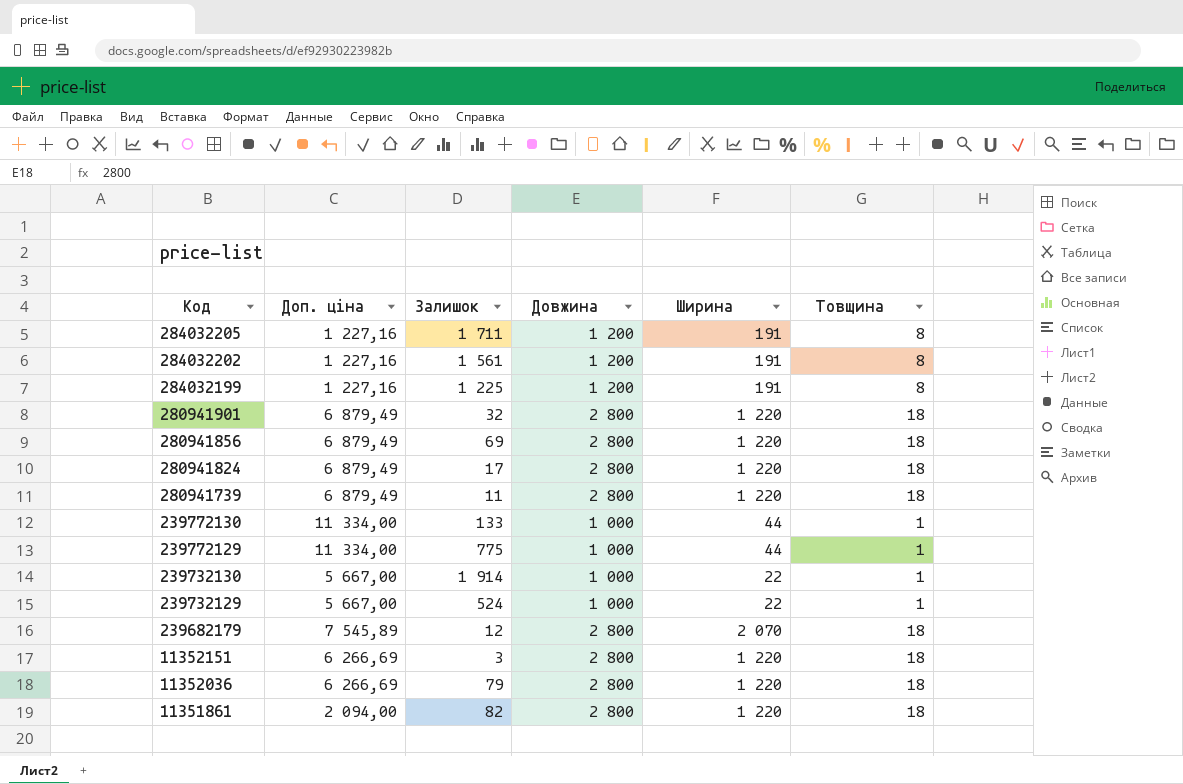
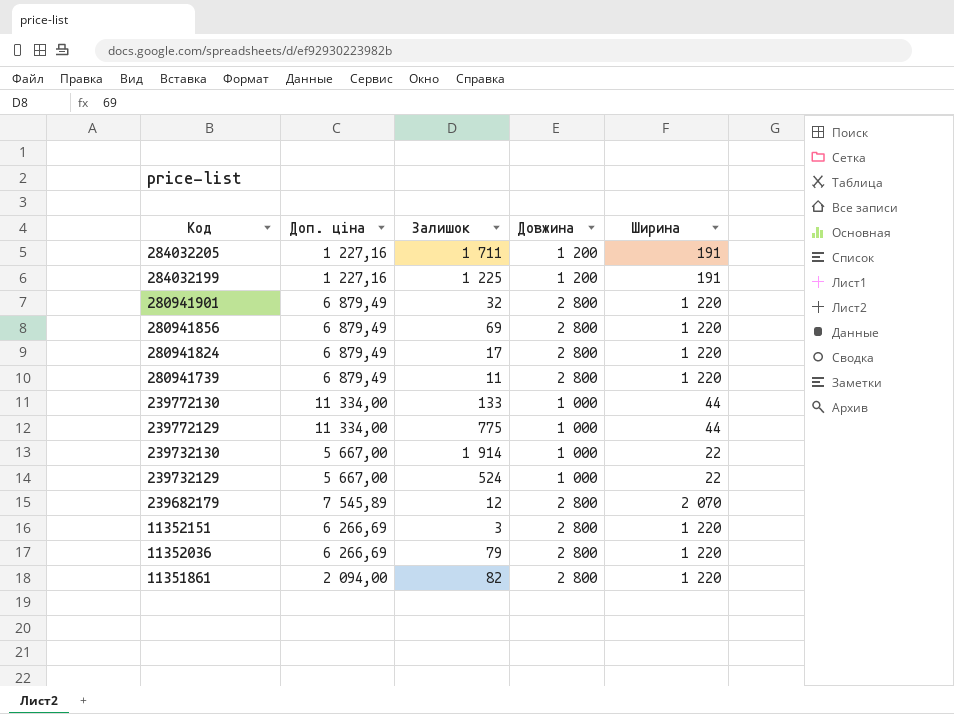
column Товщина | position: 6 -> none
row 284032202: 1 227,16 | 1 561 | 1 200 | 191 | 8 -> none

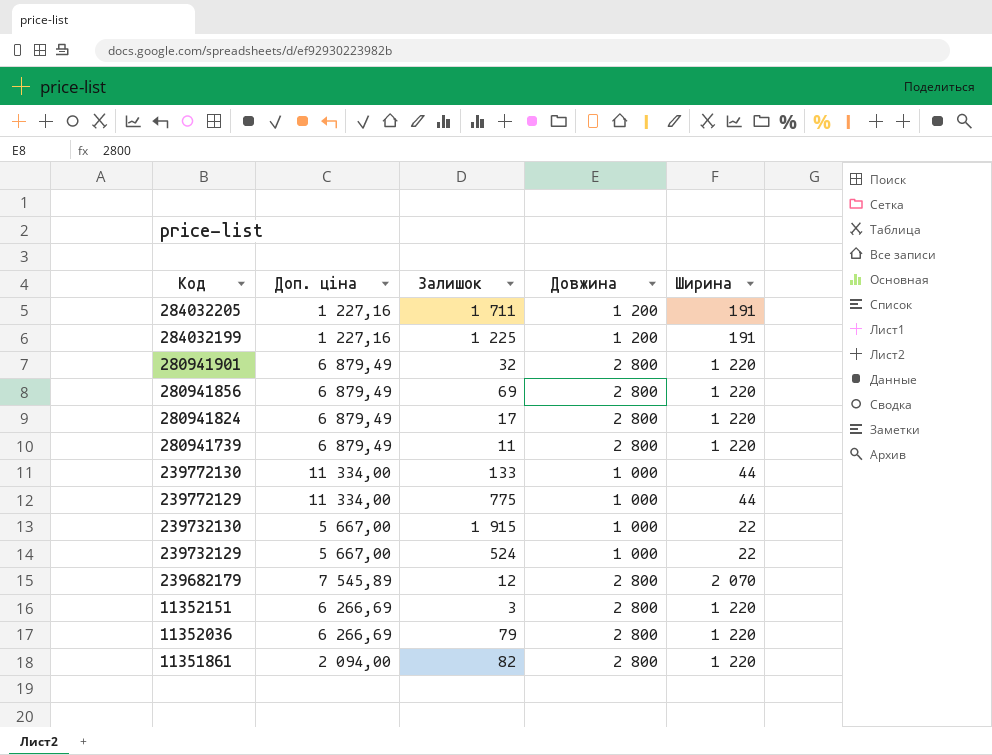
239732130 | Залишок: 1 914 -> 1 915

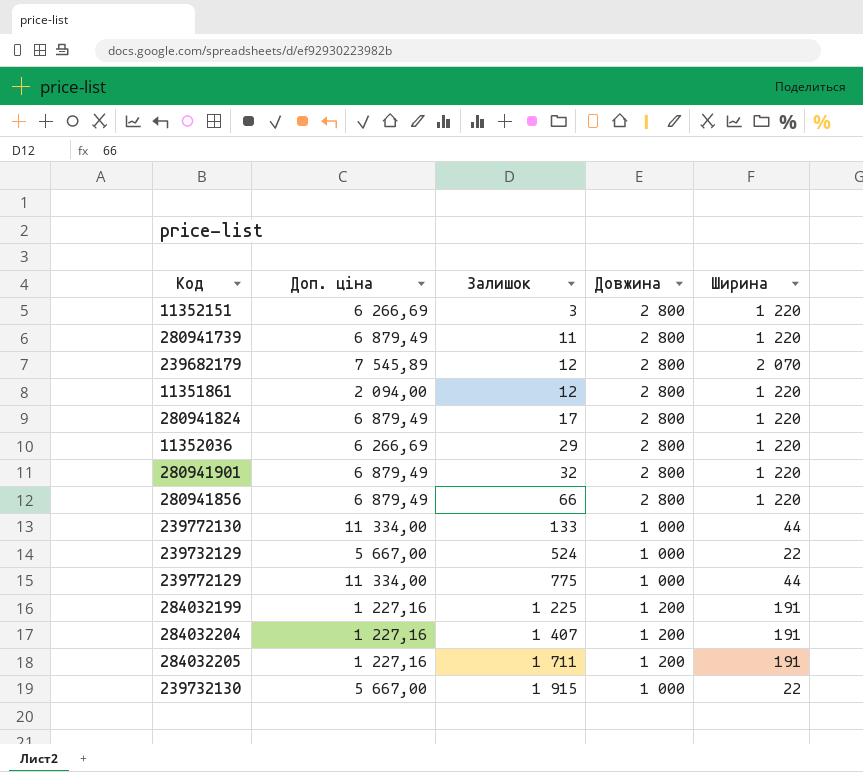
row order: Код descending -> Залишок ascending
11351861 | Залишок: 82 -> 12
11352036 | Залишок: 79 -> 29
280941856 | Залишок: 69 -> 66
row 284032204: none -> 1 227,16 | 1 407 | 1 200 | 191

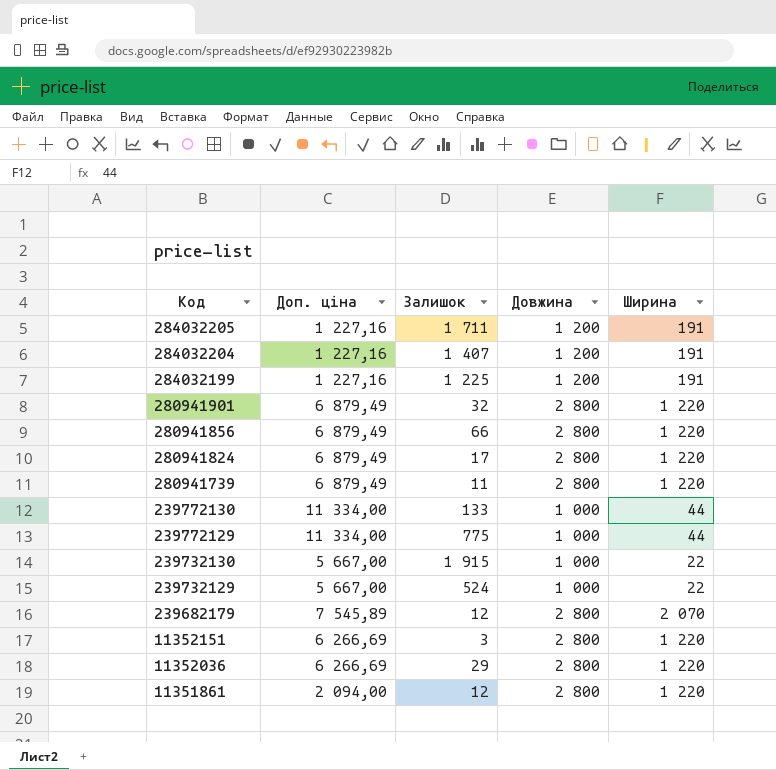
row order: Залишок ascending -> Код descending

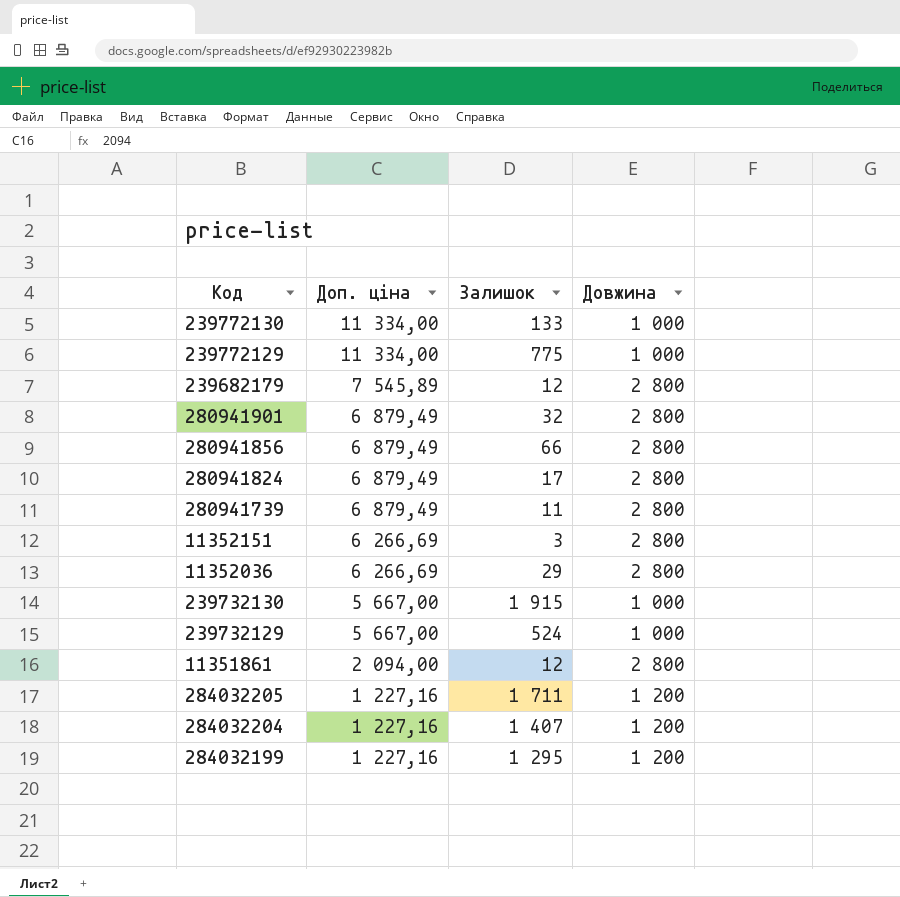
row order: Код descending -> Доп. ціна descending
column Ширина | position: 5 -> none
284032199 | Залишок: 1 225 -> 1 295

